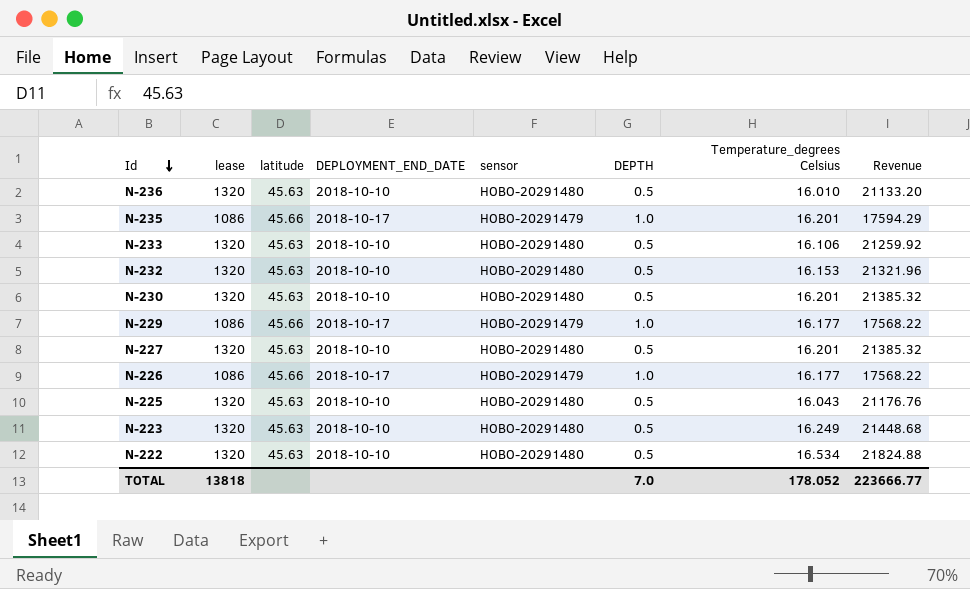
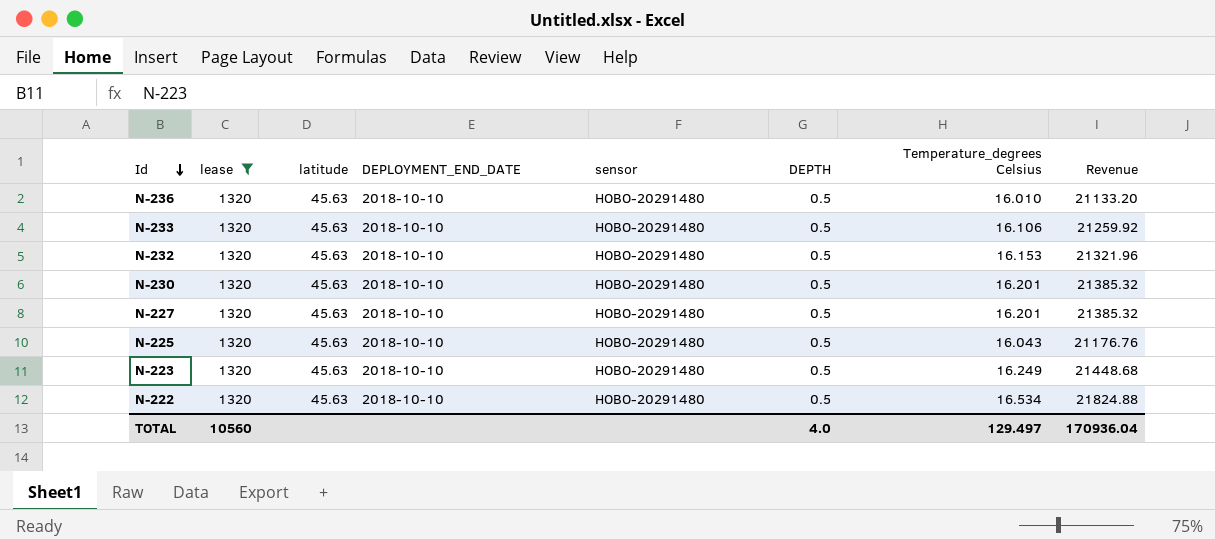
filter: none -> lease = 1320
TOTAL | lease: 13818 -> 10560
TOTAL | DEPTH: 7.0 -> 4.0
TOTAL | Temperature_degrees Celsius: 178.052 -> 129.497
TOTAL | Revenue: 223666.77 -> 170936.04

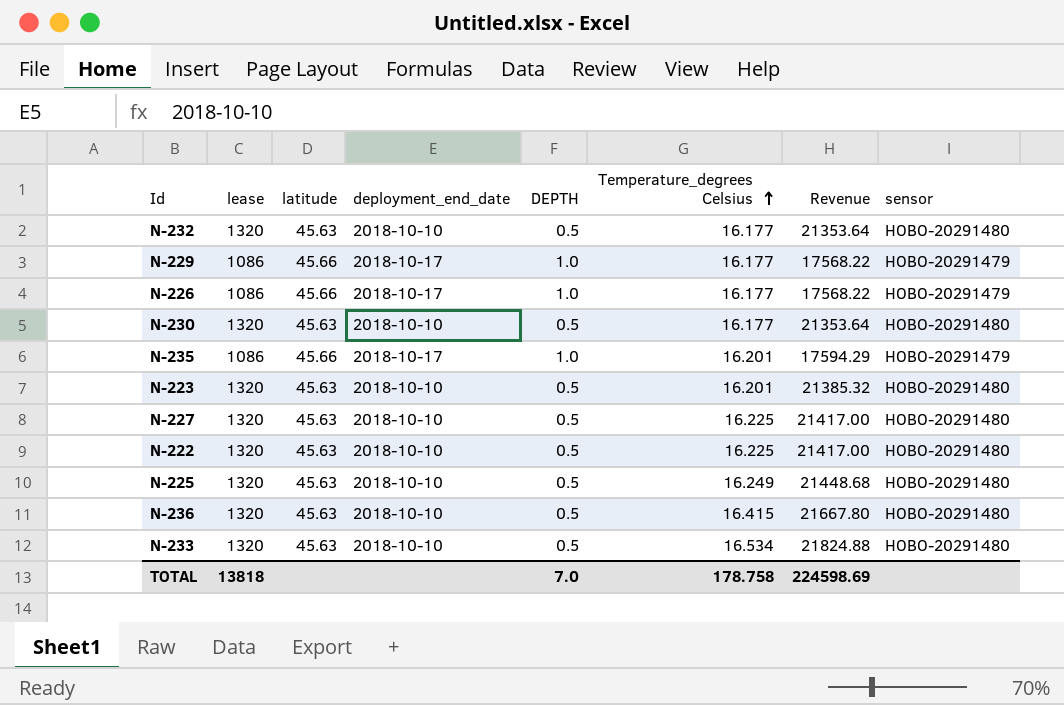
filter: lease = 1320 -> none
row order: Id descending -> Temperature_degrees Celsius ascending
column name: DEPLOYMENT_END_DATE -> deployment_end_date
column sensor | position: 5 -> 8
N-232 | Temperature_degrees Celsius: 16.153 -> 16.177
N-232 | Revenue: 21321.96 -> 21353.64
N-230 | Temperature_degrees Celsius: 16.201 -> 16.177
N-230 | Revenue: 21385.32 -> 21353.64
N-223 | Temperature_degrees Celsius: 16.249 -> 16.201
N-223 | Revenue: 21448.68 -> 21385.32
N-227 | Temperature_degrees Celsius: 16.201 -> 16.225
N-227 | Revenue: 21385.32 -> 21417.00
N-222 | Temperature_degrees Celsius: 16.534 -> 16.225
N-222 | Revenue: 21824.88 -> 21417.00
N-225 | Temperature_degrees Celsius: 16.043 -> 16.249
N-225 | Revenue: 21176.76 -> 21448.68
N-236 | Temperature_degrees Celsius: 16.010 -> 16.415
N-236 | Revenue: 21133.20 -> 21667.80
N-233 | Temperature_degrees Celsius: 16.106 -> 16.534
N-233 | Revenue: 21259.92 -> 21824.88
TOTAL | lease: 10560 -> 13818
TOTAL | DEPTH: 4.0 -> 7.0
TOTAL | Temperature_degrees Celsius: 129.497 -> 178.758
TOTAL | Revenue: 170936.04 -> 224598.69

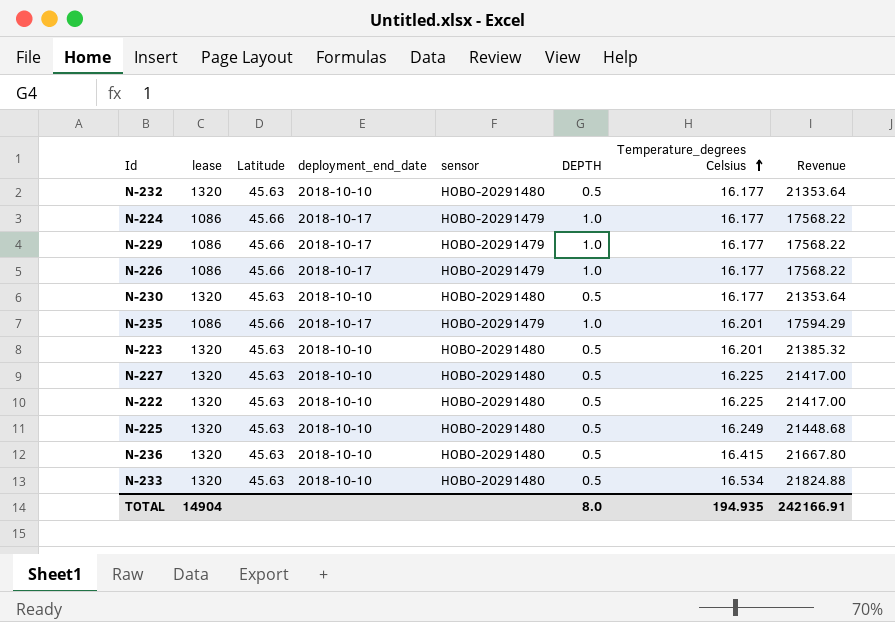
column name: latitude -> Latitude
column sensor | position: 8 -> 5
row N-224: none -> 1086 | 45.66 | 2018-10-17 | HOBO-20291479 | 1.0 | 16.177 | 17568.22
TOTAL | lease: 13818 -> 14904
TOTAL | DEPTH: 7.0 -> 8.0
TOTAL | Temperature_degrees Celsius: 178.758 -> 194.935
TOTAL | Revenue: 224598.69 -> 242166.91

